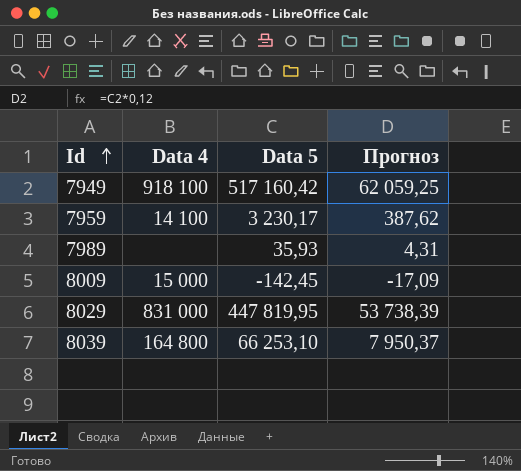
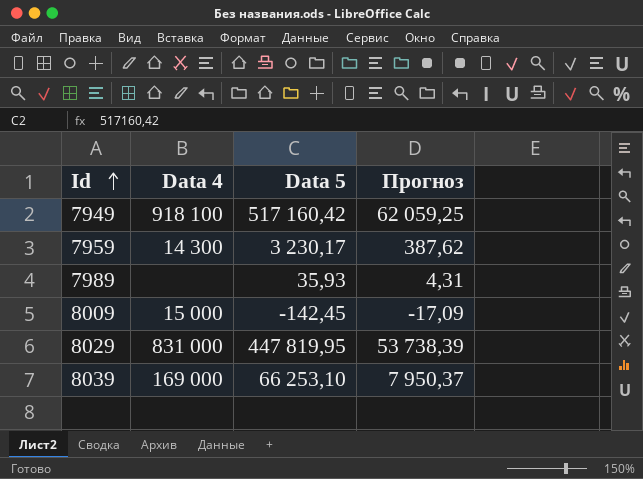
7959 | Data 4: 14 100 -> 14 300
8039 | Data 4: 164 800 -> 169 000

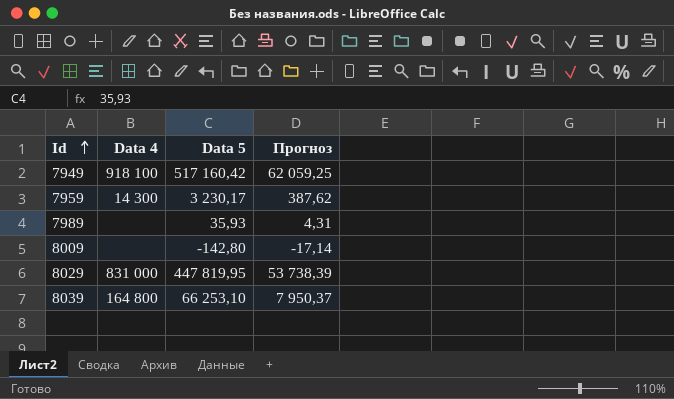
8009 | Data 4: 15 000 -> none
8009 | Data 5: -142,45 -> -142,80
8009 | Прогноз: -17,09 -> -17,14
8039 | Data 4: 169 000 -> 164 800

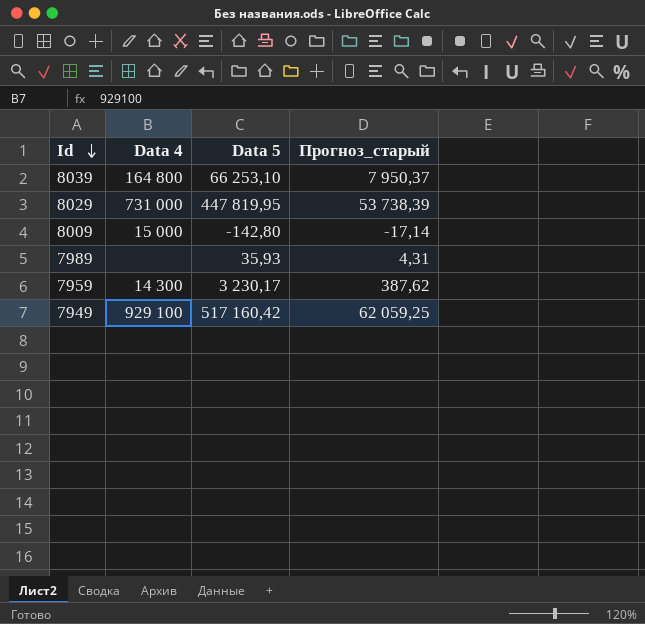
row order: Id ascending -> Id descending
column name: Прогноз -> Прогноз_старый
8029 | Data 4: 831 000 -> 731 000
8009 | Data 4: none -> 15 000
7949 | Data 4: 918 100 -> 929 100

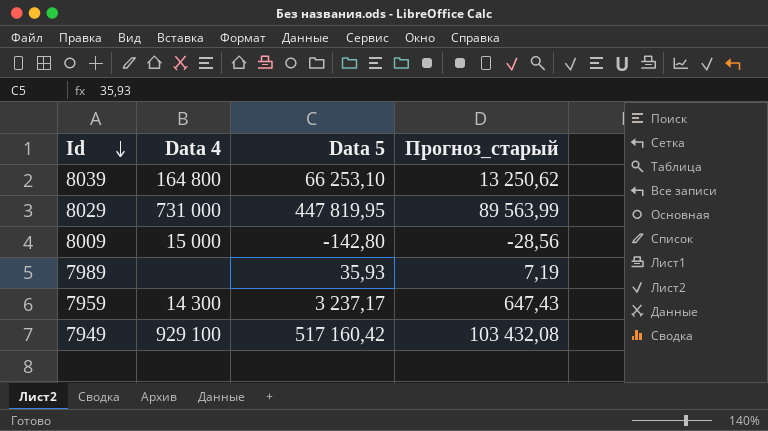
column Прогноз_старый | formula: [Data 5] * 0,12 -> [Data 5] * 0,2
7959 | Data 5: 3 230,17 -> 3 237,17

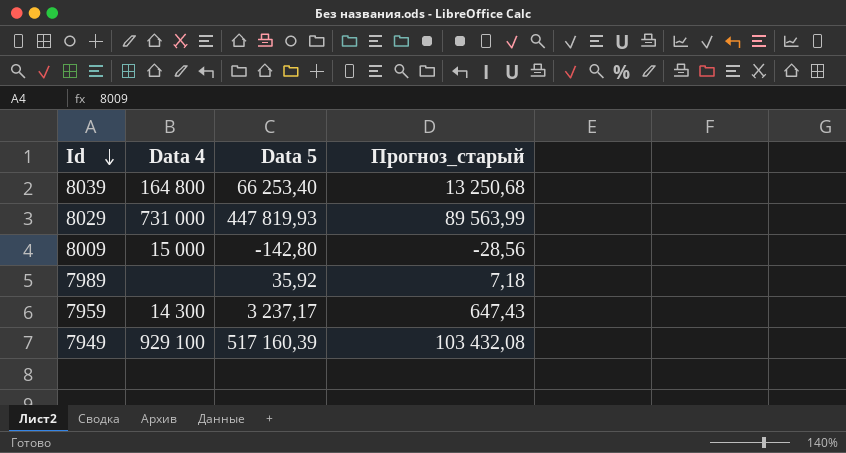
8039 | Data 5: 66 253,10 -> 66 253,40
8039 | Прогноз_старый: 13 250,62 -> 13 250,68
8029 | Data 5: 447 819,95 -> 447 819,93
7989 | Data 5: 35,93 -> 35,92
7989 | Прогноз_старый: 7,19 -> 7,18
7949 | Data 5: 517 160,42 -> 517 160,39

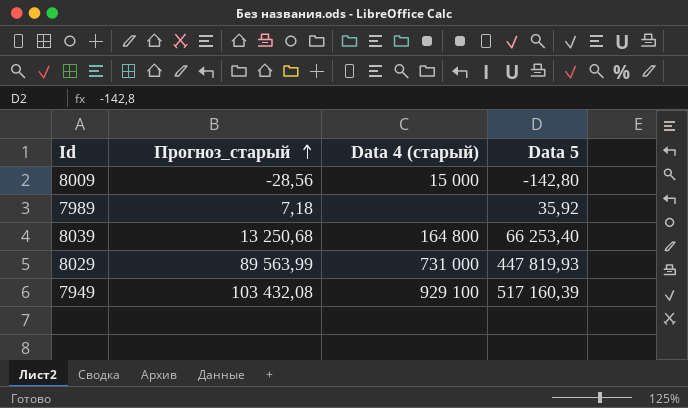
row order: Id descending -> Прогноз_старый ascending
column Прогноз_старый | position: 4 -> 2
column name: Data 4 -> Data 4 (старый)
row 7959: 14 300 | 3 237,17 | 647,43 -> none

